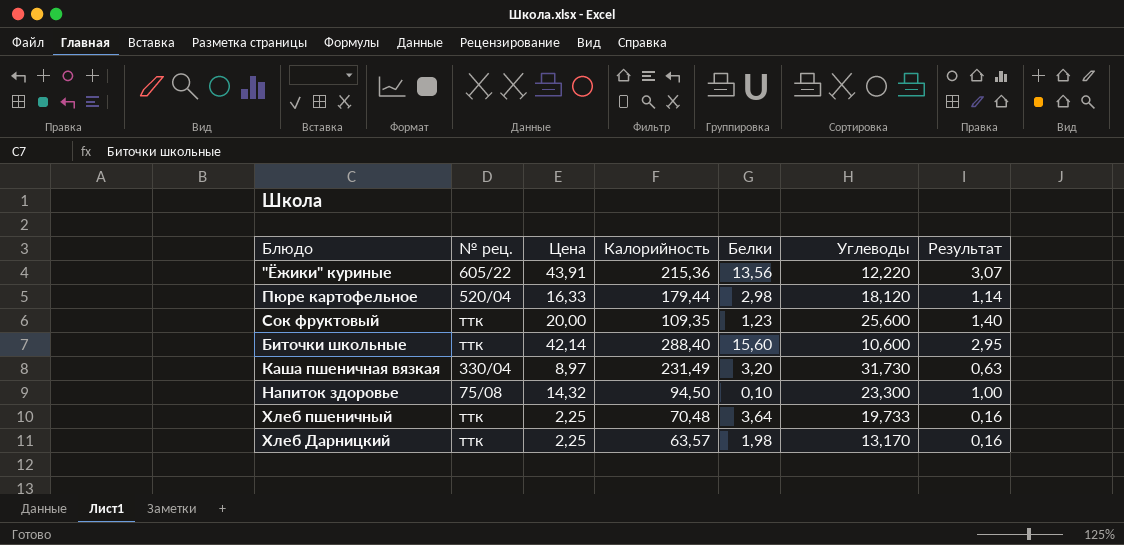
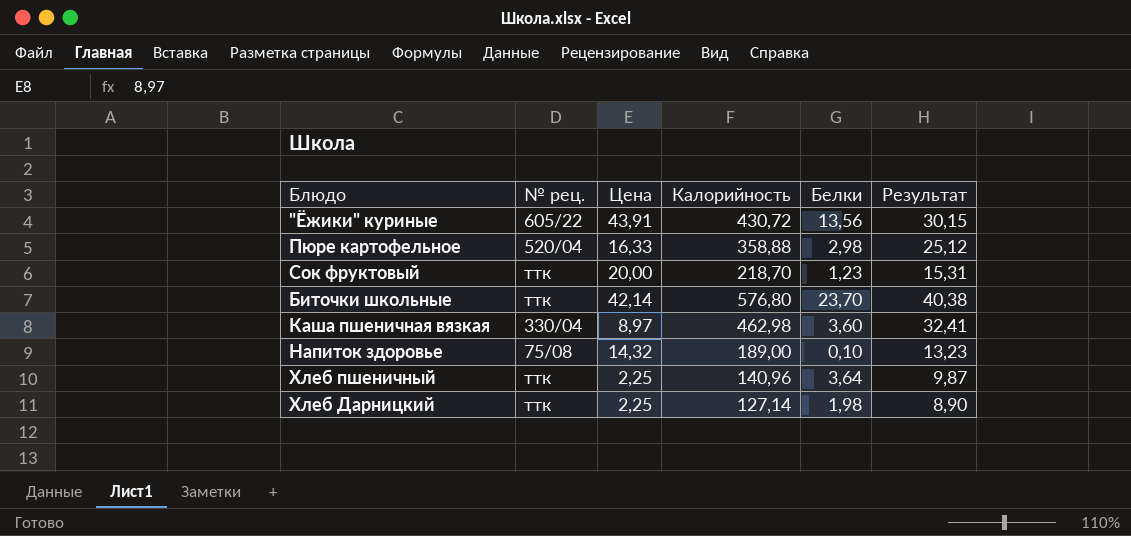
column Углеводы | position: 6 -> none
column Результат | formula: [Цена] * 0,07 -> [Калорийность] * 0,07
"Ёжики" куриные | Калорийность: 215,36 -> 430,72
Пюре картофельное | Калорийность: 179,44 -> 358,88
Сок фруктовый | Калорийность: 109,35 -> 218,70
Биточки школьные | Калорийность: 288,40 -> 576,80
Биточки школьные | Белки: 15,60 -> 23,70
Каша пшеничная вязкая | Калорийность: 231,49 -> 462,98
Каша пшеничная вязкая | Белки: 3,20 -> 3,60
Напиток здоровье | Калорийность: 94,50 -> 189,00
Хлеб пшеничный | Калорийность: 70,48 -> 140,96
Хлеб Дарницкий | Калорийность: 63,57 -> 127,14

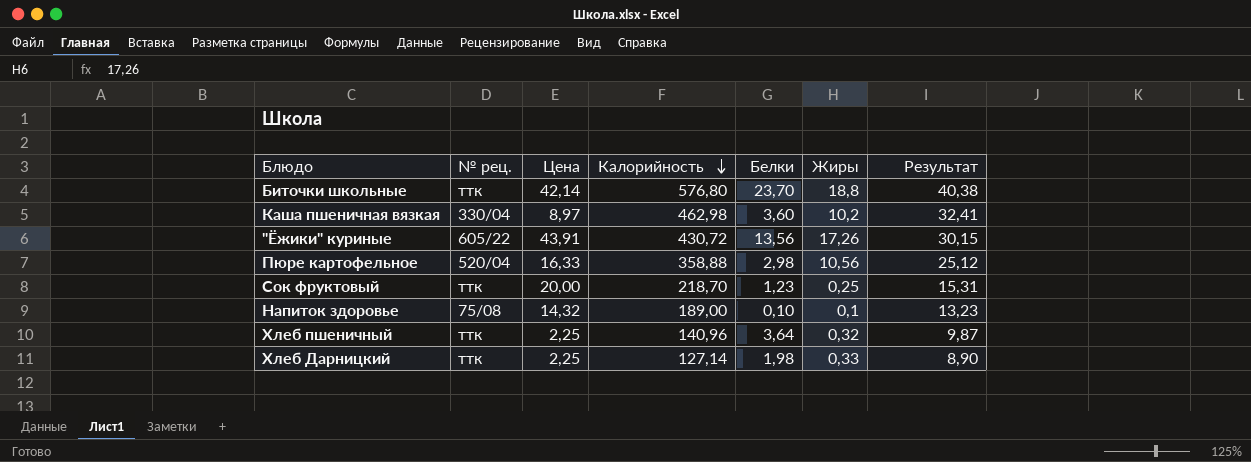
row order: none -> Калорийность descending
column Жиры | position: none -> 6

